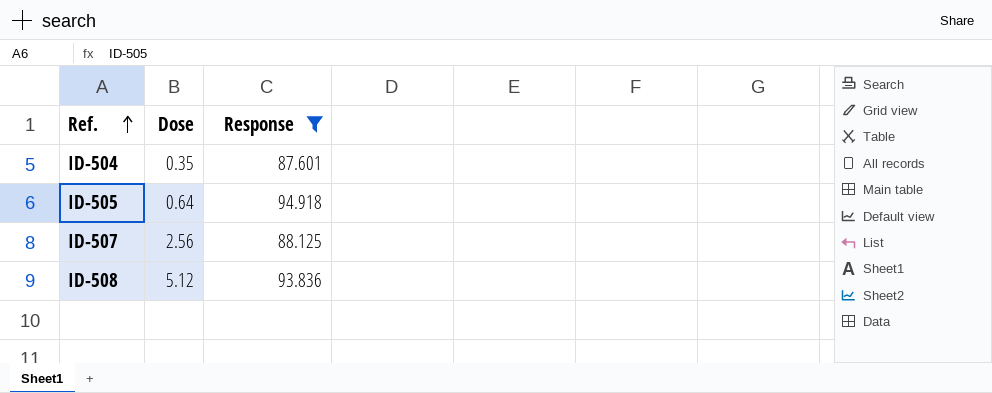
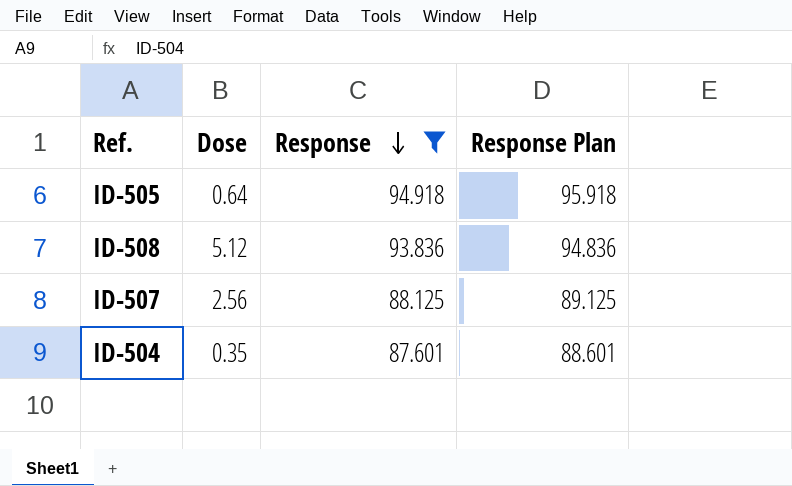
row order: Ref. ascending -> Response descending
column Response Plan | formula: none -> [Response] + 1

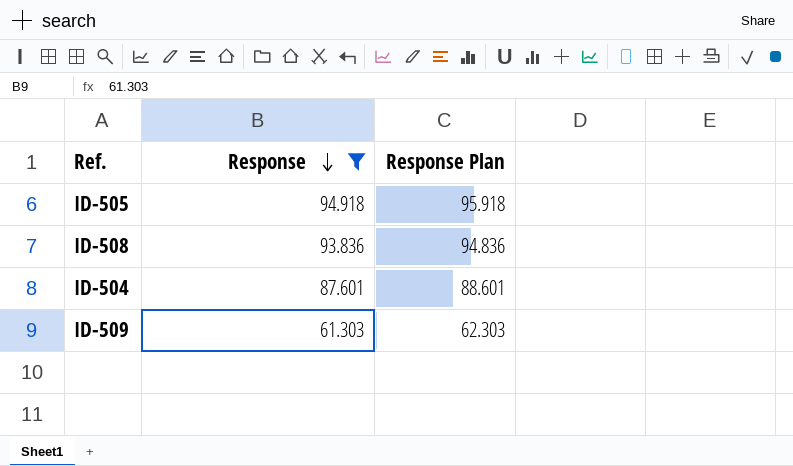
column Dose | position: 2 -> none
row ID-507: 2.56 | 88.125 | 89.125 -> none
row ID-509: none -> 61.303 | 62.303

